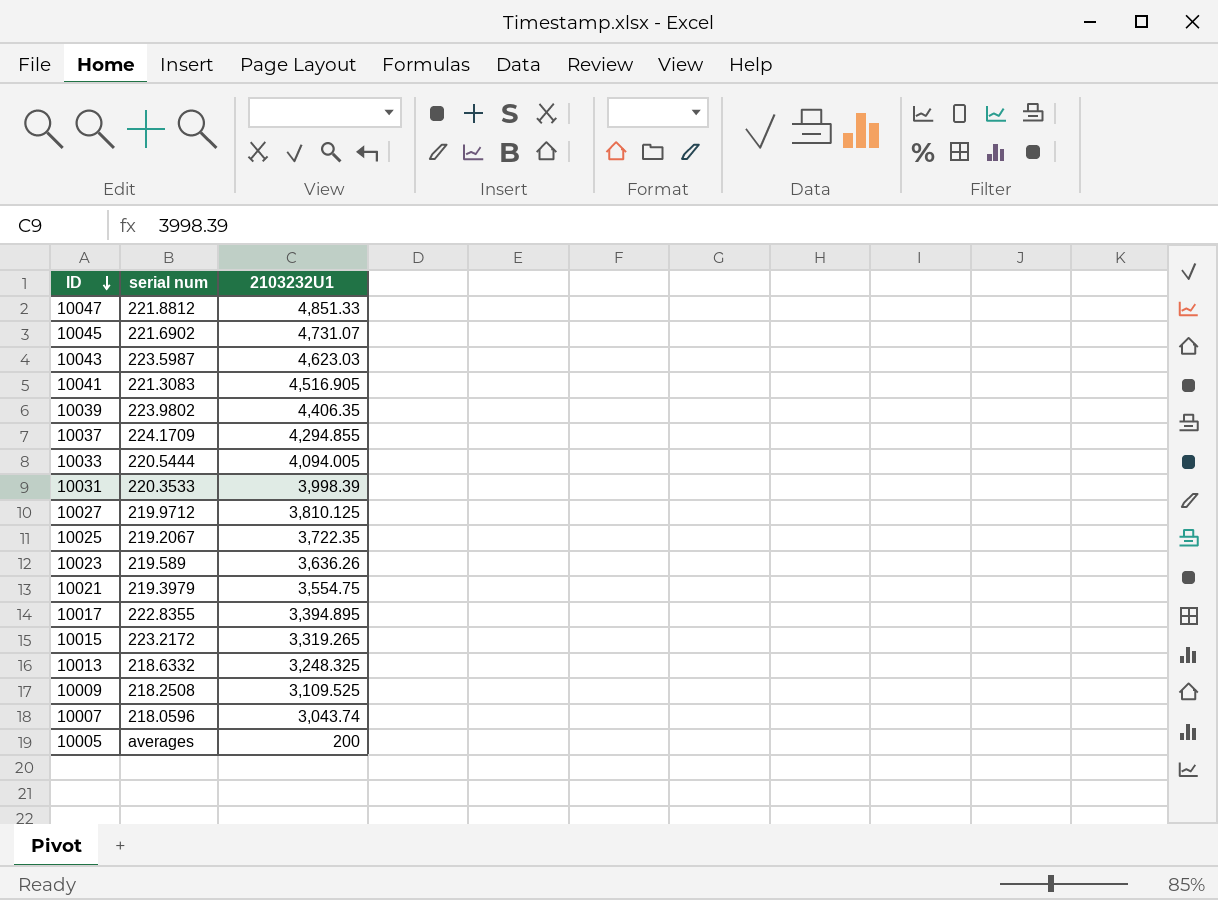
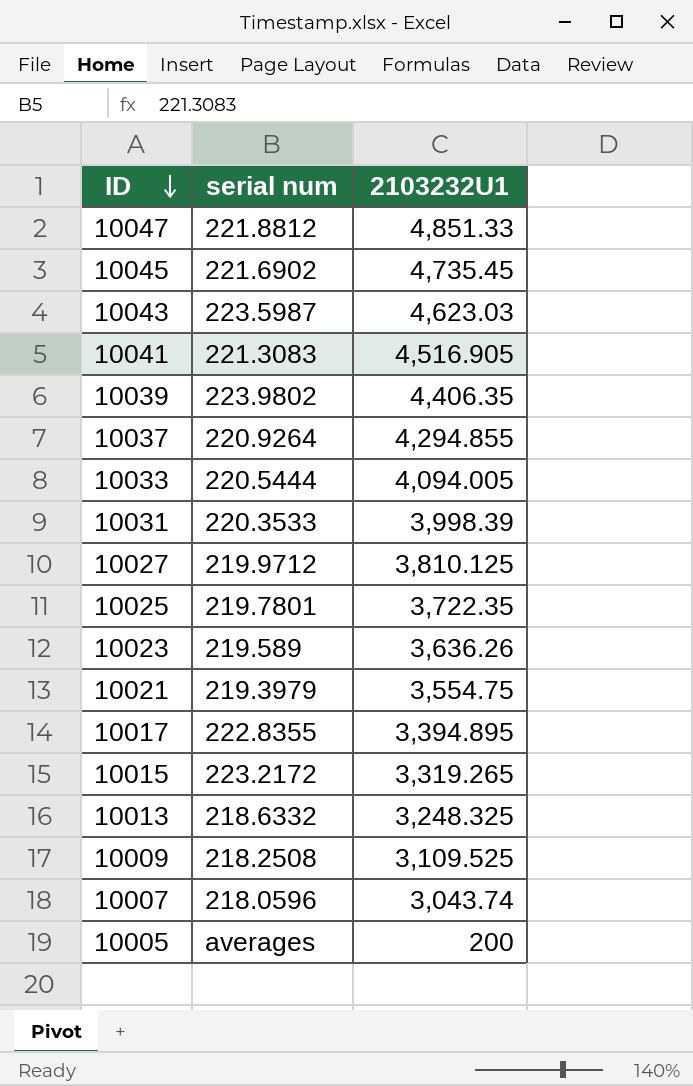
10045 | 2103232U1: 4,731.07 -> 4,735.45
10037 | serial num: 224.1709 -> 220.9264
10025 | serial num: 219.2067 -> 219.7801

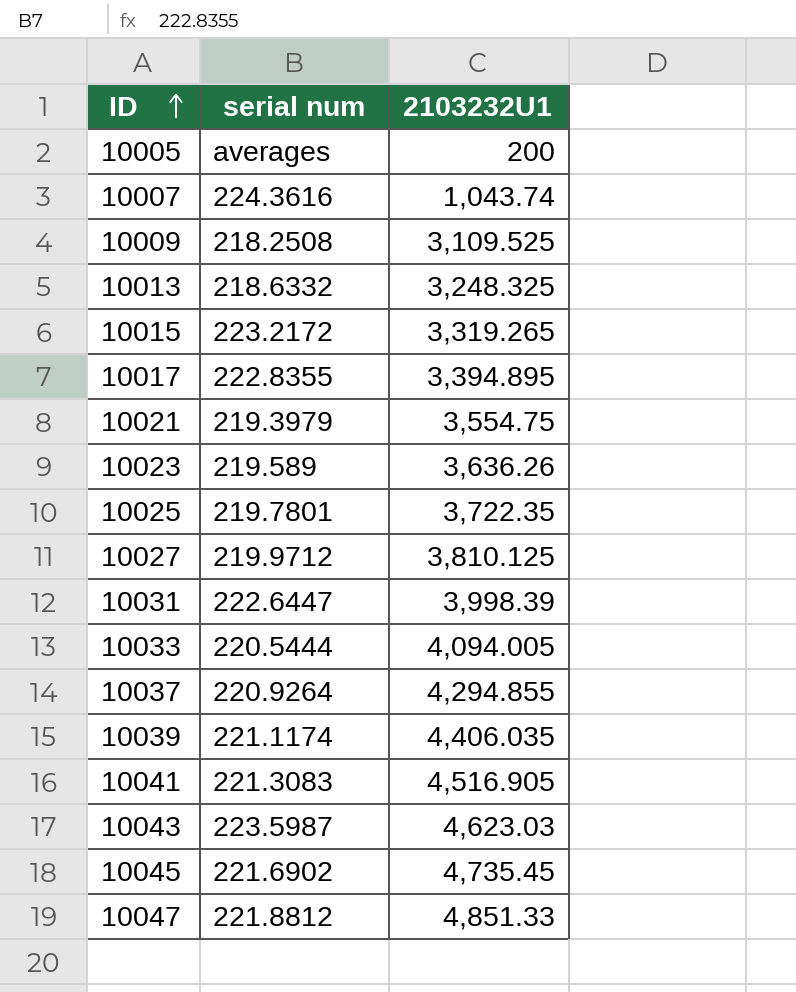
row order: ID descending -> ID ascending
10007 | serial num: 218.0596 -> 224.3616
10007 | 2103232U1: 3,043.74 -> 1,043.74
10031 | serial num: 220.3533 -> 222.6447
10039 | serial num: 223.9802 -> 221.1174
10039 | 2103232U1: 4,406.35 -> 4,406.035

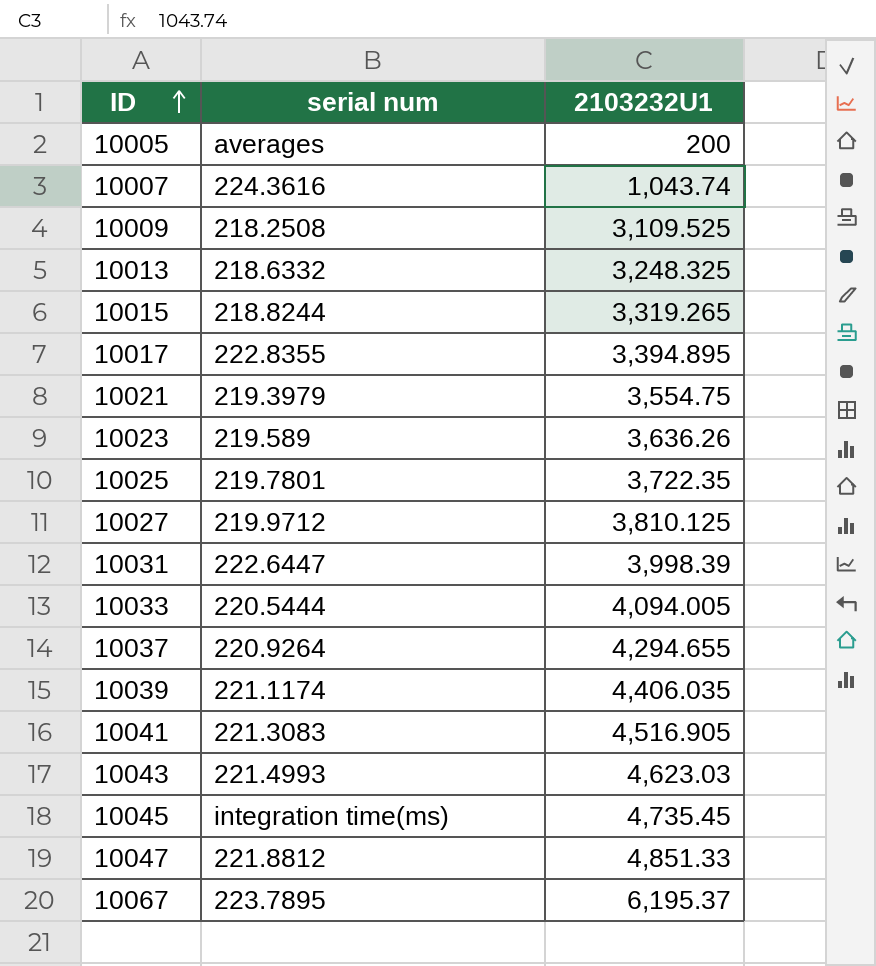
10015 | serial num: 223.2172 -> 218.8244
10037 | 2103232U1: 4,294.855 -> 4,294.655
10043 | serial num: 223.5987 -> 221.4993
10045 | serial num: 221.6902 -> integration time(ms)
row 10067: none -> 223.7895 | 6,195.37

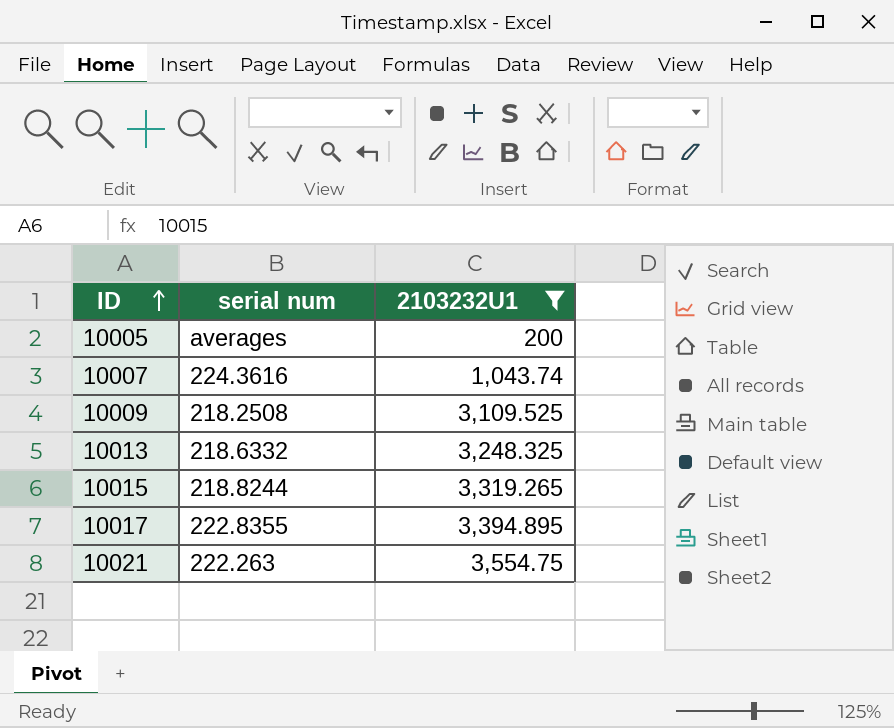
filter: none -> 2103232U1 <= 3,554.75
10021 | serial num: 219.3979 -> 222.263

